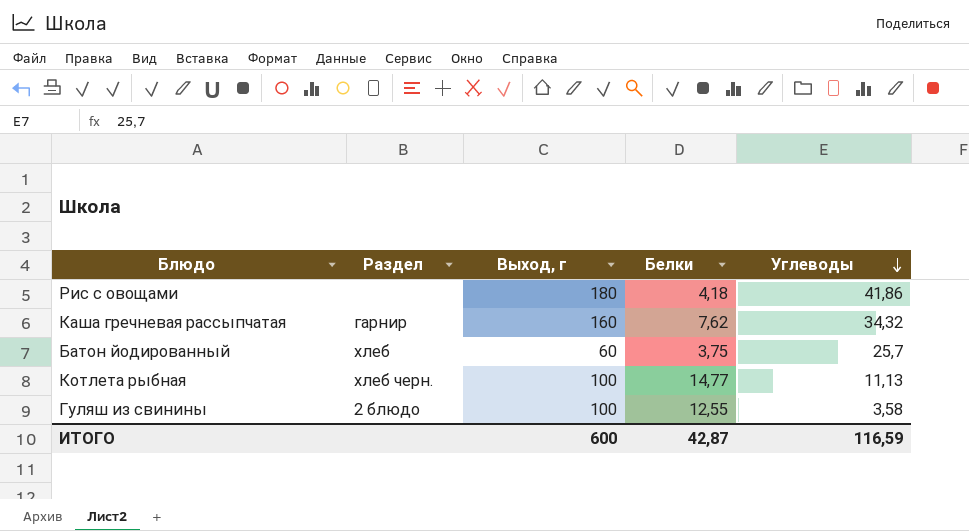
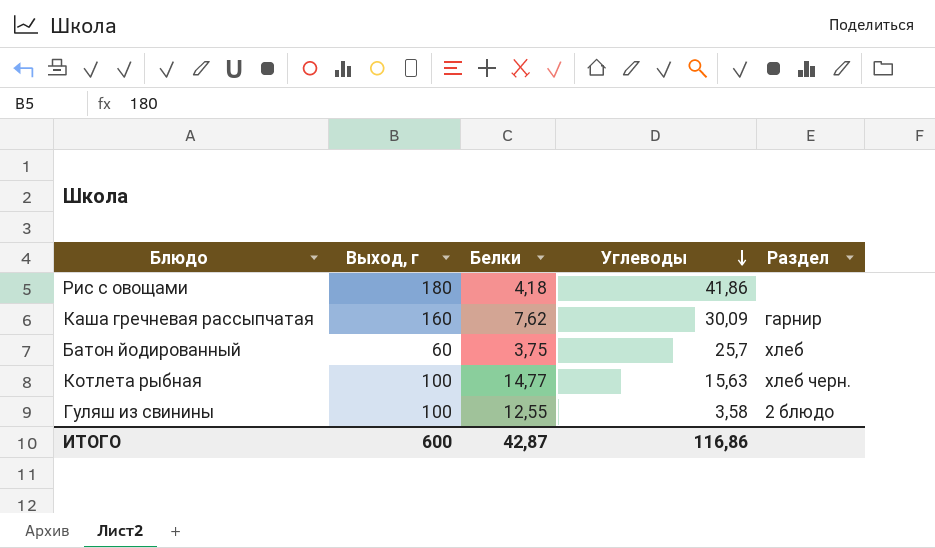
column Раздел | position: 2 -> 5
Каша гречневая рассыпчатая | Углеводы: 34,32 -> 30,09
Котлета рыбная | Углеводы: 11,13 -> 15,63
ИТОГО | Углеводы: 116,59 -> 116,86

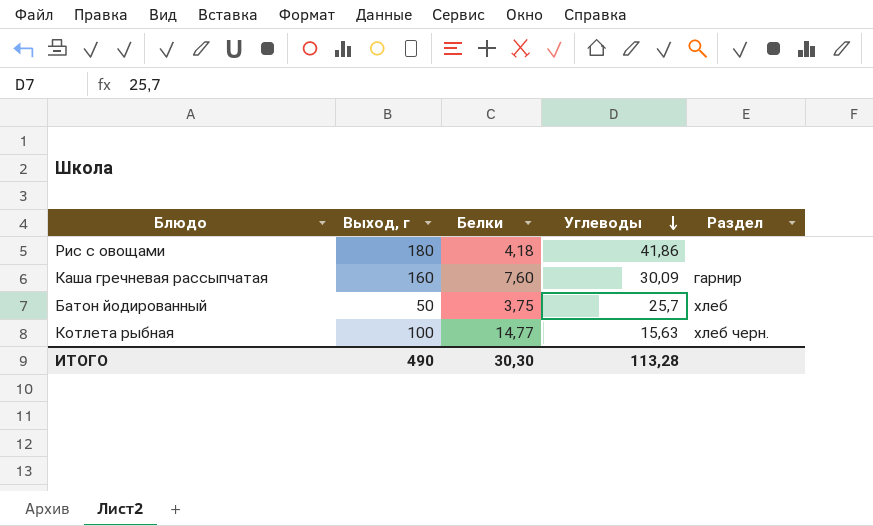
row Гуляш из свинины: 100 | 12,55 | 3,58 | 2 блюдо -> none
Каша гречневая рассыпчатая | Белки: 7,62 -> 7,60
Батон йодированный | Выход, г: 60 -> 50
ИТОГО | Выход, г: 600 -> 490
ИТОГО | Белки: 42,87 -> 30,30
ИТОГО | Углеводы: 116,86 -> 113,28

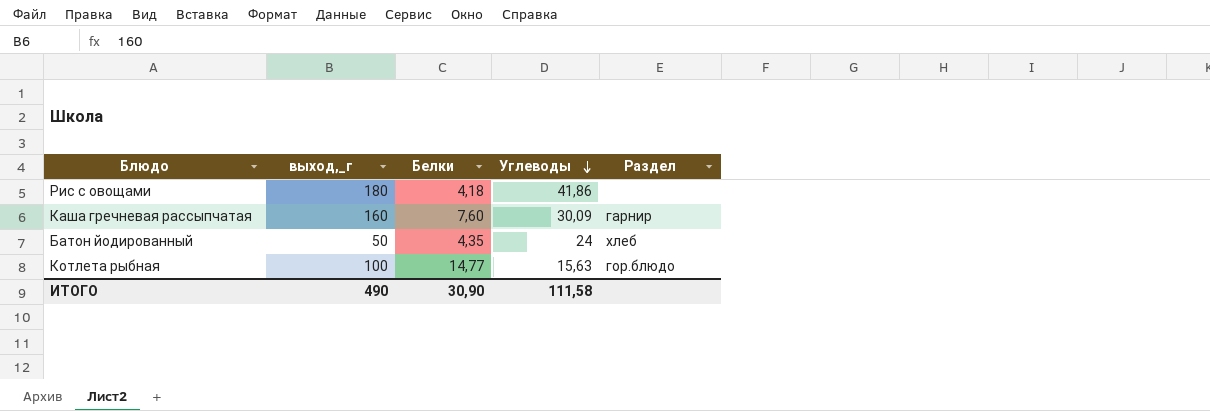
column name: Выход, г -> выход,_г
Батон йодированный | Белки: 3,75 -> 4,35
Батон йодированный | Углеводы: 25,7 -> 24
Котлета рыбная | Раздел: хлеб черн. -> гор.блюдо
ИТОГО | Белки: 30,30 -> 30,90
ИТОГО | Углеводы: 113,28 -> 111,58

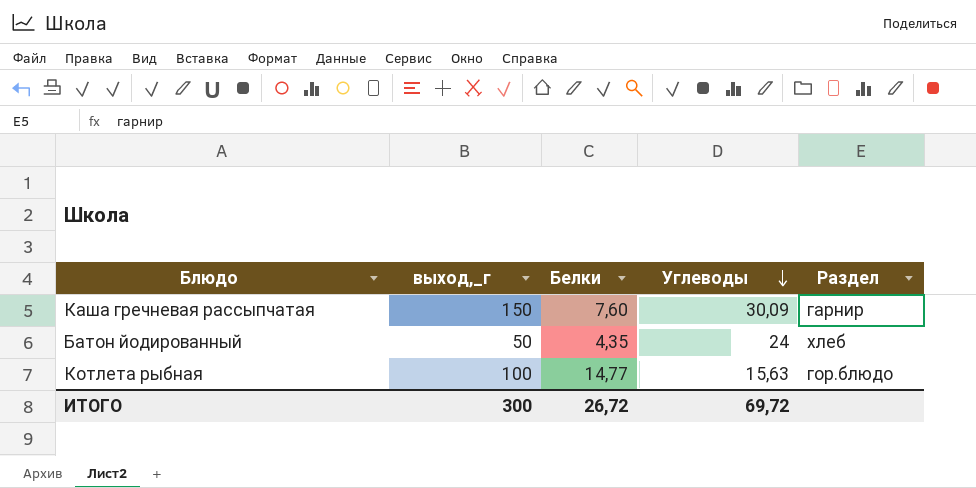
row Рис с овощами: 180 | 4,18 | 41,86 | none -> none
Каша гречневая рассыпчатая | выход,_г: 160 -> 150
ИТОГО | выход,_г: 490 -> 300
ИТОГО | Белки: 30,90 -> 26,72
ИТОГО | Углеводы: 111,58 -> 69,72

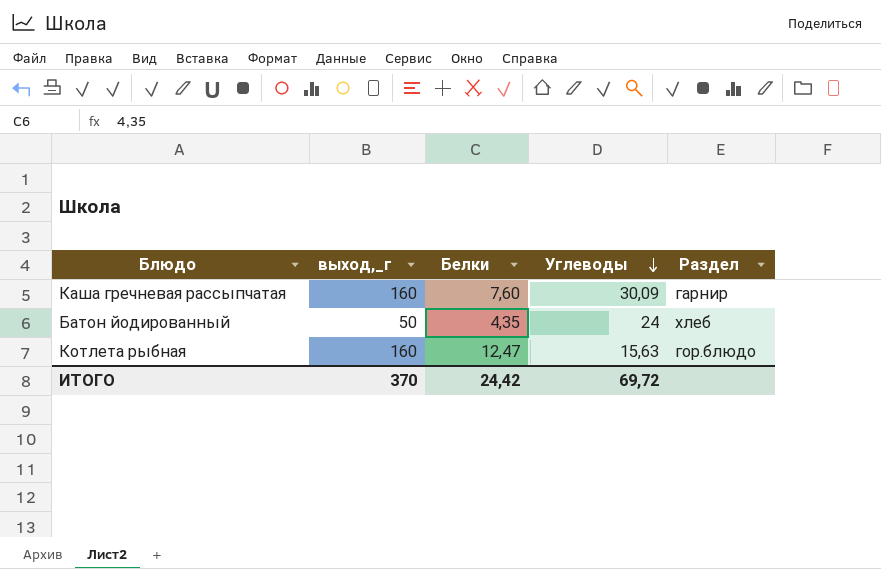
Каша гречневая рассыпчатая | выход,_г: 150 -> 160
Котлета рыбная | выход,_г: 100 -> 160
Котлета рыбная | Белки: 14,77 -> 12,47
ИТОГО | выход,_г: 300 -> 370
ИТОГО | Белки: 26,72 -> 24,42

